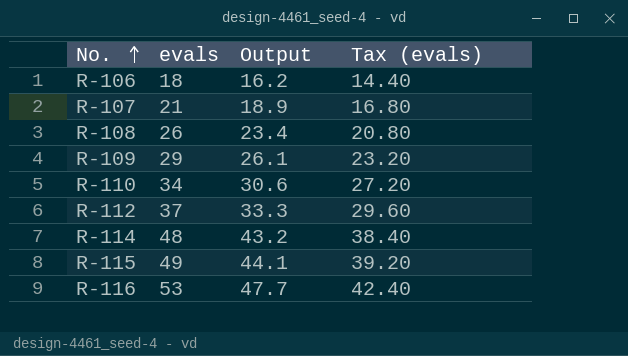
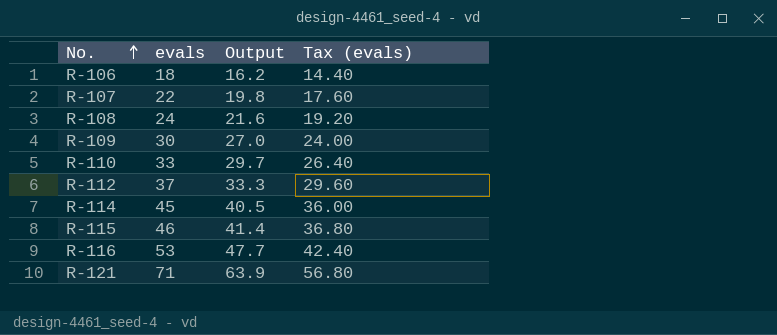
R-107 | evals: 21 -> 22
R-107 | Output: 18.9 -> 19.8
R-107 | Tax (evals): 16.80 -> 17.60
R-108 | evals: 26 -> 24
R-108 | Output: 23.4 -> 21.6
R-108 | Tax (evals): 20.80 -> 19.20
R-109 | evals: 29 -> 30
R-109 | Output: 26.1 -> 27.0
R-109 | Tax (evals): 23.20 -> 24.00
R-110 | evals: 34 -> 33
R-110 | Output: 30.6 -> 29.7
R-110 | Tax (evals): 27.20 -> 26.40
R-114 | evals: 48 -> 45
R-114 | Output: 43.2 -> 40.5
R-114 | Tax (evals): 38.40 -> 36.00
R-115 | evals: 49 -> 46
R-115 | Output: 44.1 -> 41.4
R-115 | Tax (evals): 39.20 -> 36.80
row R-121: none -> 71 | 63.9 | 56.80

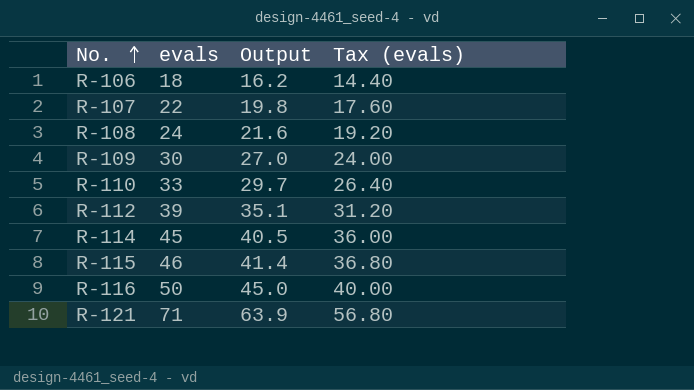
R-112 | evals: 37 -> 39
R-112 | Output: 33.3 -> 35.1
R-112 | Tax (evals): 29.60 -> 31.20
R-116 | evals: 53 -> 50
R-116 | Output: 47.7 -> 45.0
R-116 | Tax (evals): 42.40 -> 40.00

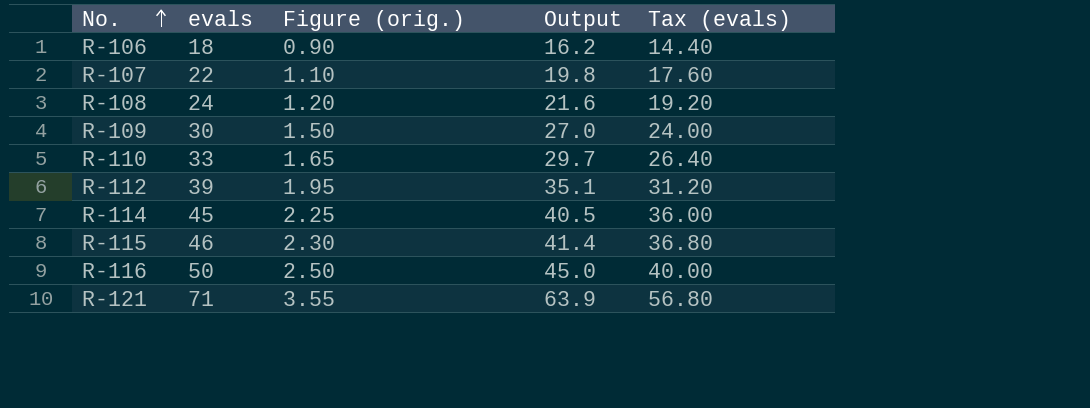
column Figure (orig.) | formula: none -> [evals] * 0.05

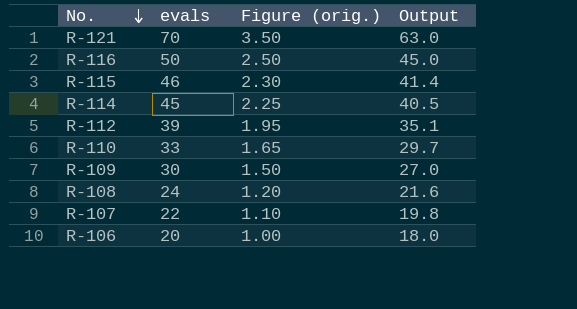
row order: No. ascending -> No. descending
column Tax (evals) | formula: [evals] * 0.8 -> none
R-121 | evals: 71 -> 70
R-121 | Figure (orig.): 3.55 -> 3.50
R-121 | Output: 63.9 -> 63.0
R-106 | evals: 18 -> 20
R-106 | Figure (orig.): 0.90 -> 1.00
R-106 | Output: 16.2 -> 18.0

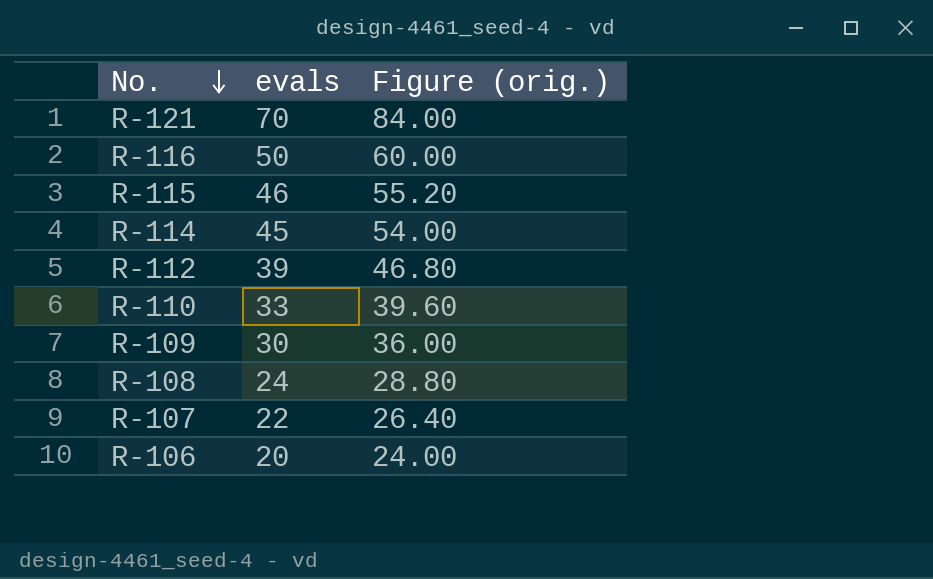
column Output | formula: [evals] * 0.9 -> none
column Figure (orig.) | formula: [evals] * 0.05 -> [evals] * 1.2

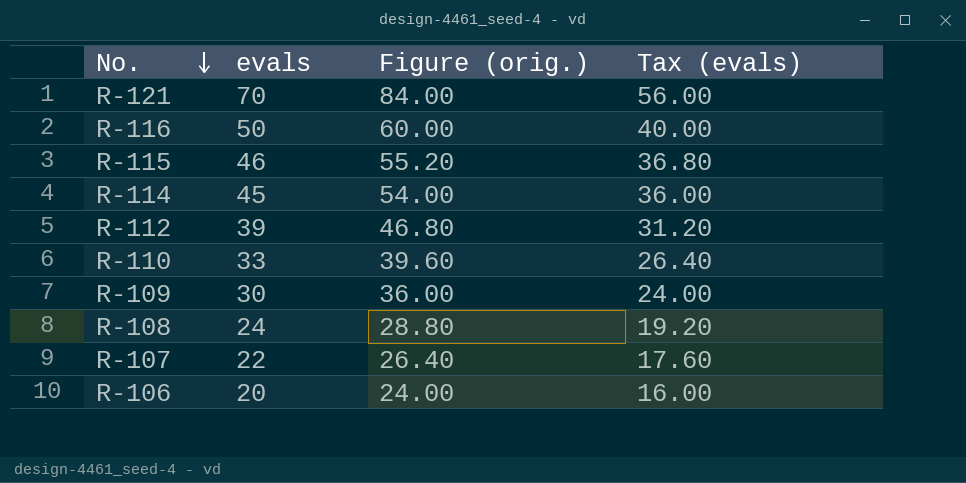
column Tax (evals) | formula: none -> [evals] * 0.8

